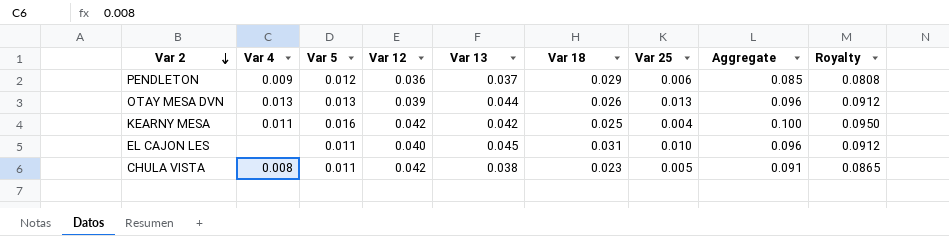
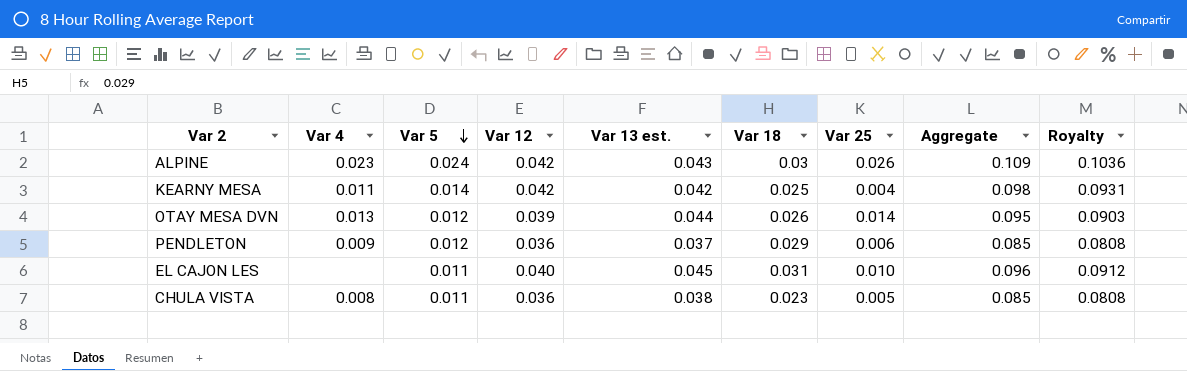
row order: Var 2 descending -> Var 5 descending
column name: Var 13 -> Var 13 est.
row ALPINE: none -> 0.023 | 0.024 | 0.042 | 0.043 | 0.03 | 0.026 | 0.109 | 0.1036
KEARNY MESA | Var 5: 0.016 -> 0.014
KEARNY MESA | Aggregate: 0.100 -> 0.098
KEARNY MESA | Royalty: 0.0950 -> 0.0931
OTAY MESA DVN | Var 5: 0.013 -> 0.012
OTAY MESA DVN | Var 25: 0.013 -> 0.014
OTAY MESA DVN | Aggregate: 0.096 -> 0.095
OTAY MESA DVN | Royalty: 0.0912 -> 0.0903
CHULA VISTA | Var 12: 0.042 -> 0.036
CHULA VISTA | Aggregate: 0.091 -> 0.085
CHULA VISTA | Royalty: 0.0865 -> 0.0808

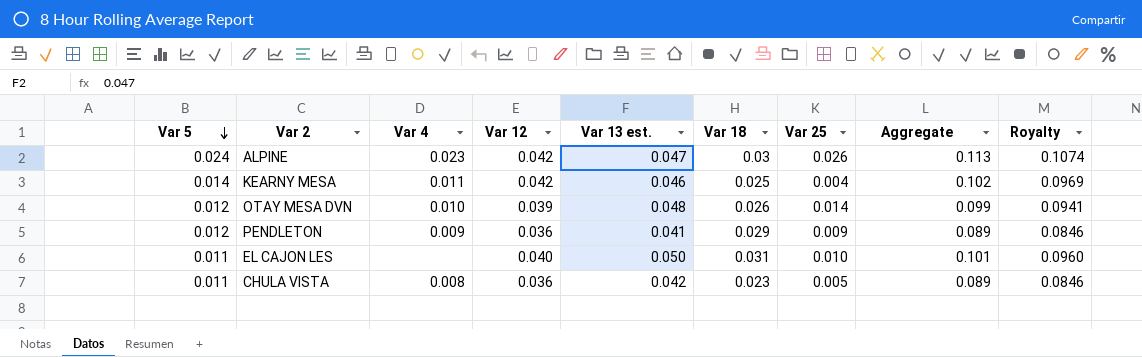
column Var 5 | position: 3 -> 1
ALPINE | Var 13 est.: 0.043 -> 0.047
ALPINE | Aggregate: 0.109 -> 0.113
ALPINE | Royalty: 0.1036 -> 0.1074
KEARNY MESA | Var 13 est.: 0.042 -> 0.046
KEARNY MESA | Aggregate: 0.098 -> 0.102
KEARNY MESA | Royalty: 0.0931 -> 0.0969
OTAY MESA DVN | Var 4: 0.013 -> 0.010
OTAY MESA DVN | Var 13 est.: 0.044 -> 0.048
OTAY MESA DVN | Aggregate: 0.095 -> 0.099
OTAY MESA DVN | Royalty: 0.0903 -> 0.0941
PENDLETON | Var 13 est.: 0.037 -> 0.041
PENDLETON | Var 25: 0.006 -> 0.009
PENDLETON | Aggregate: 0.085 -> 0.089
PENDLETON | Royalty: 0.0808 -> 0.0846
EL CAJON LES | Var 13 est.: 0.045 -> 0.050
EL CAJON LES | Aggregate: 0.096 -> 0.101
EL CAJON LES | Royalty: 0.0912 -> 0.0960
CHULA VISTA | Var 13 est.: 0.038 -> 0.042
CHULA VISTA | Aggregate: 0.085 -> 0.089
CHULA VISTA | Royalty: 0.0808 -> 0.0846

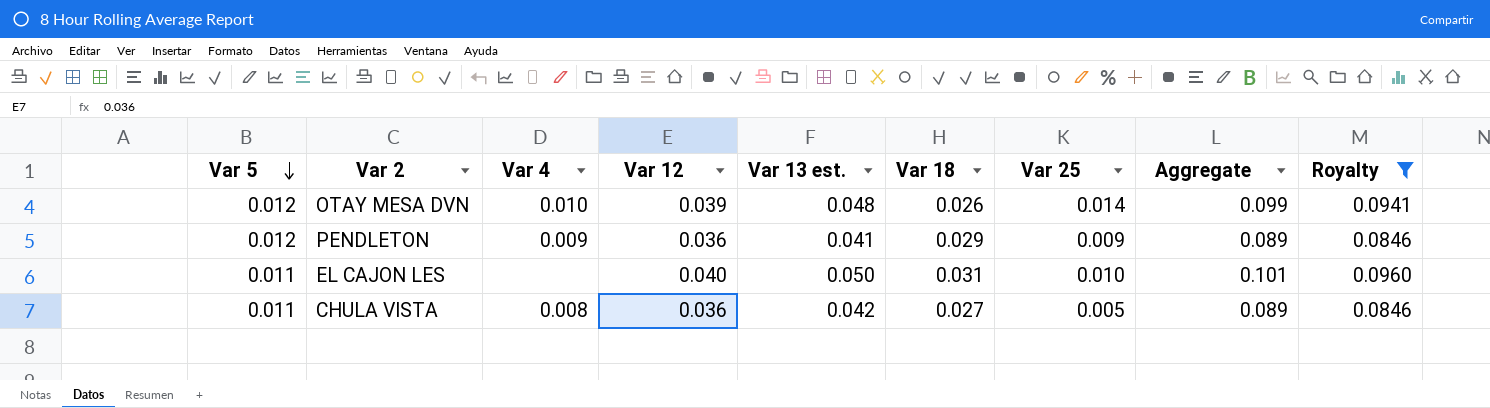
filter: none -> Royalty <= 0.0960
CHULA VISTA | Var 18: 0.023 -> 0.027

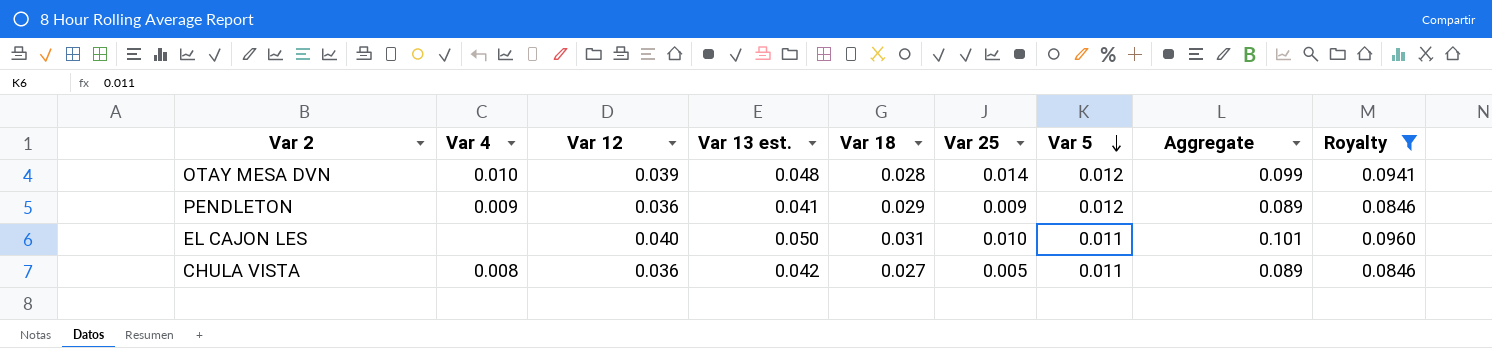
column Var 5 | position: 1 -> 7
OTAY MESA DVN | Var 18: 0.026 -> 0.028

